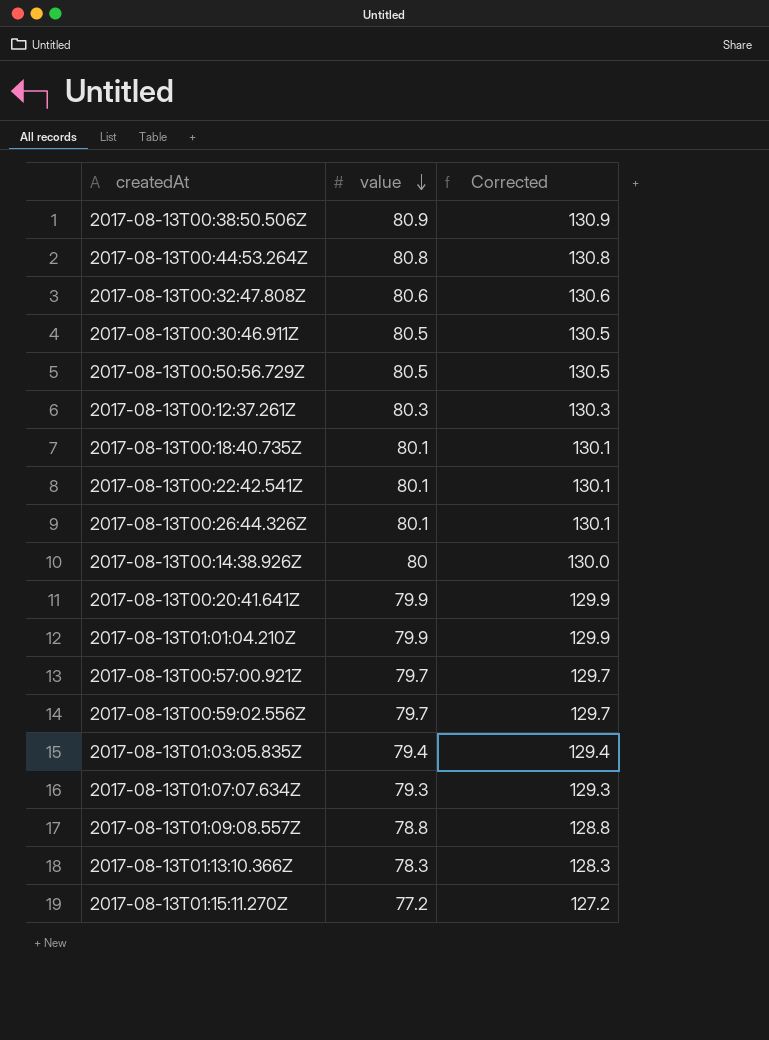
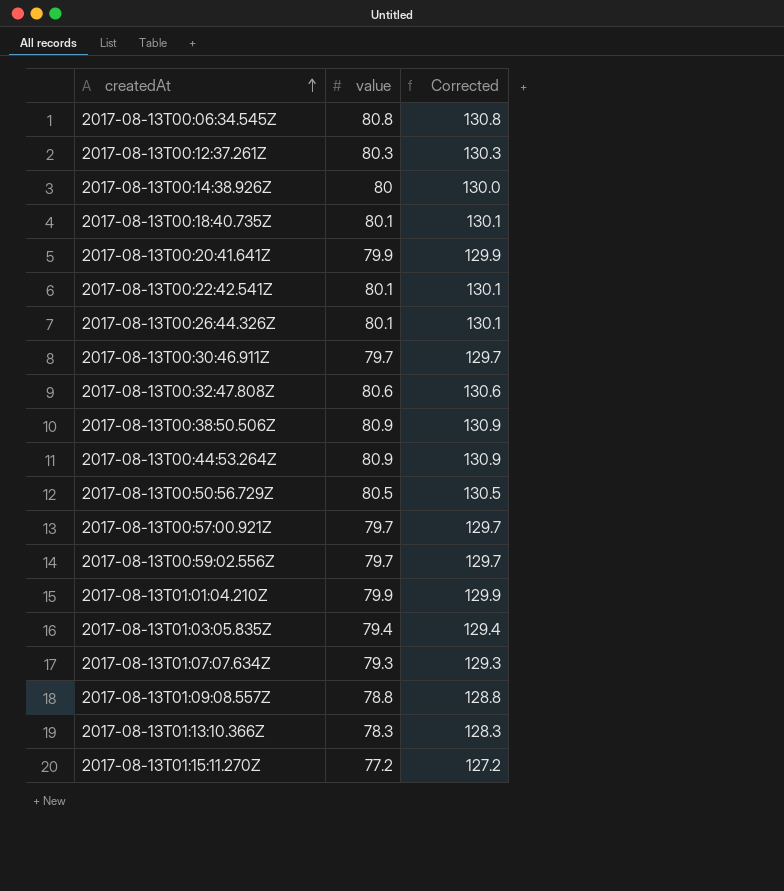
row order: value descending -> createdAt ascending
row 2017-08-13T00:06:34.545Z: none -> 80.8 | 130.8
2017-08-13T00:30:46.911Z | value: 80.5 -> 79.7
2017-08-13T00:30:46.911Z | Corrected: 130.5 -> 129.7
2017-08-13T00:44:53.264Z | value: 80.8 -> 80.9
2017-08-13T00:44:53.264Z | Corrected: 130.8 -> 130.9

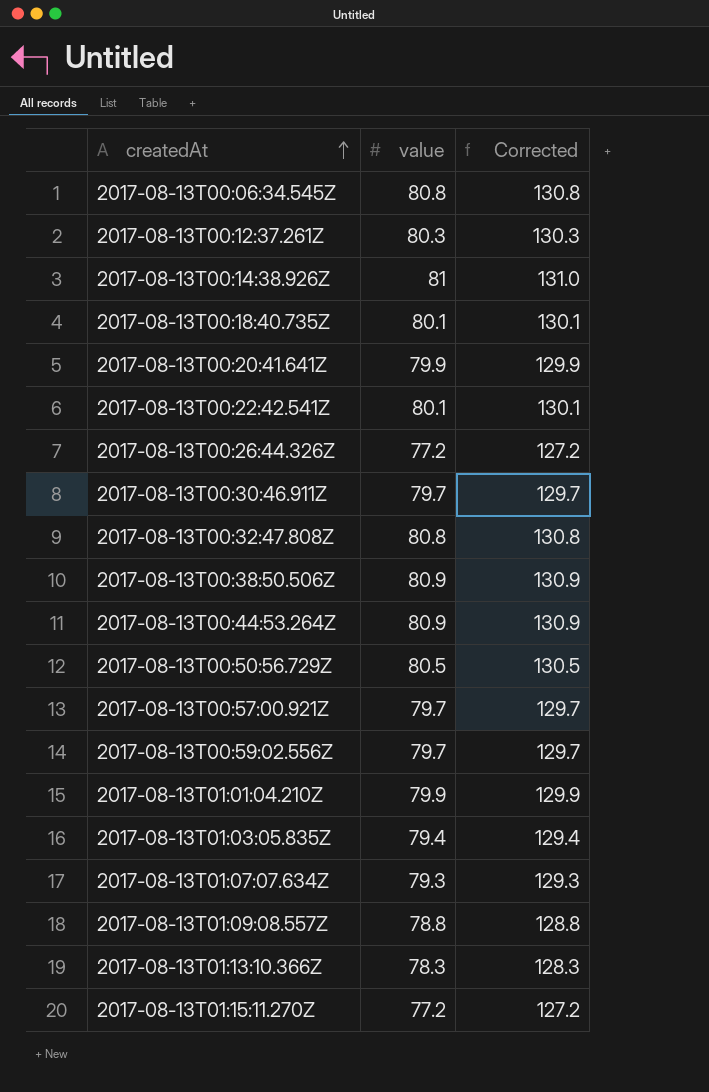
2017-08-13T00:14:38.926Z | value: 80 -> 81
2017-08-13T00:14:38.926Z | Corrected: 130.0 -> 131.0
2017-08-13T00:26:44.326Z | value: 80.1 -> 77.2
2017-08-13T00:26:44.326Z | Corrected: 130.1 -> 127.2
2017-08-13T00:32:47.808Z | value: 80.6 -> 80.8
2017-08-13T00:32:47.808Z | Corrected: 130.6 -> 130.8

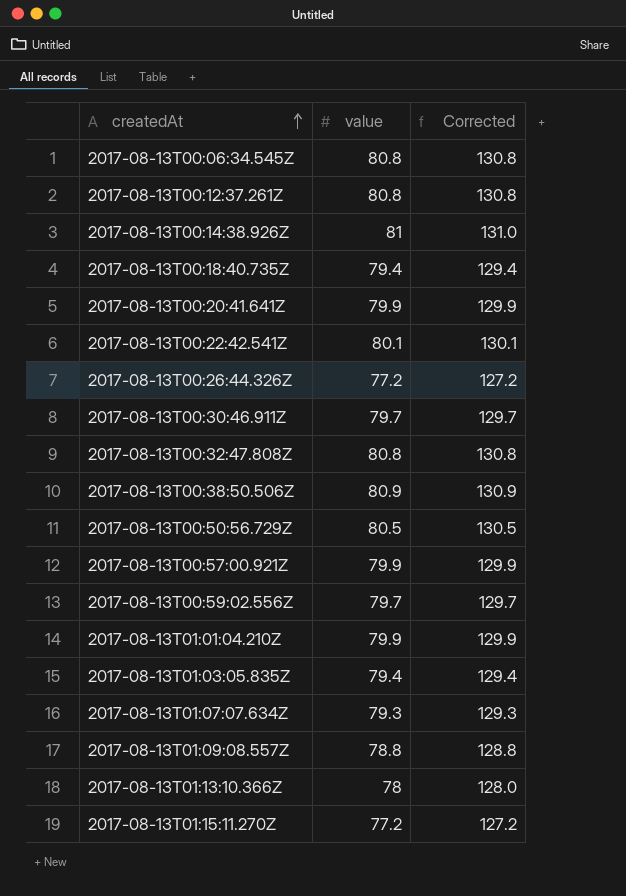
row 2017-08-13T00:44:53.264Z: 80.9 | 130.9 -> none
2017-08-13T00:12:37.261Z | value: 80.3 -> 80.8
2017-08-13T00:12:37.261Z | Corrected: 130.3 -> 130.8
2017-08-13T00:18:40.735Z | value: 80.1 -> 79.4
2017-08-13T00:18:40.735Z | Corrected: 130.1 -> 129.4
2017-08-13T00:57:00.921Z | value: 79.7 -> 79.9
2017-08-13T00:57:00.921Z | Corrected: 129.7 -> 129.9
2017-08-13T01:13:10.366Z | value: 78.3 -> 78
2017-08-13T01:13:10.366Z | Corrected: 128.3 -> 128.0

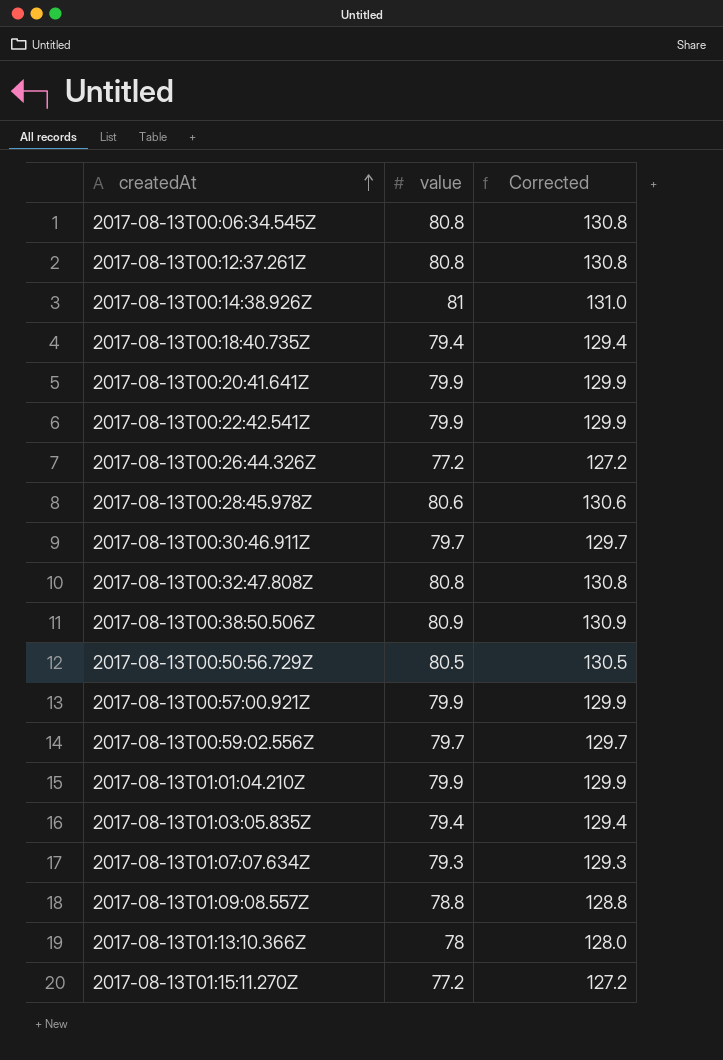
2017-08-13T00:22:42.541Z | value: 80.1 -> 79.9
2017-08-13T00:22:42.541Z | Corrected: 130.1 -> 129.9
row 2017-08-13T00:28:45.978Z: none -> 80.6 | 130.6

